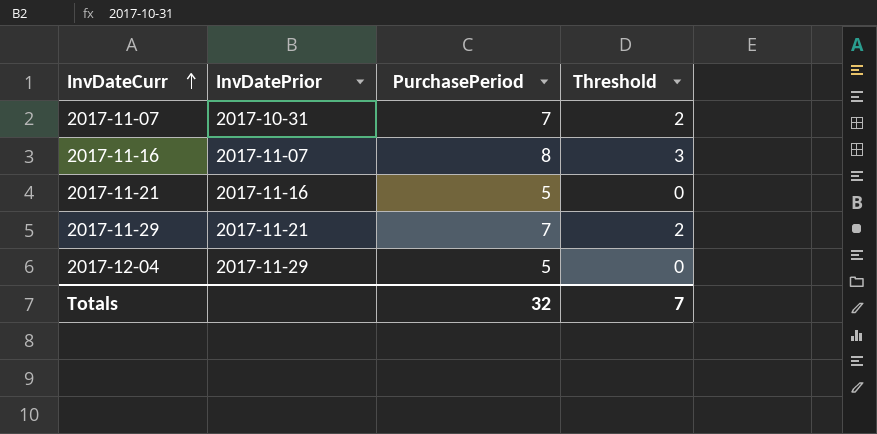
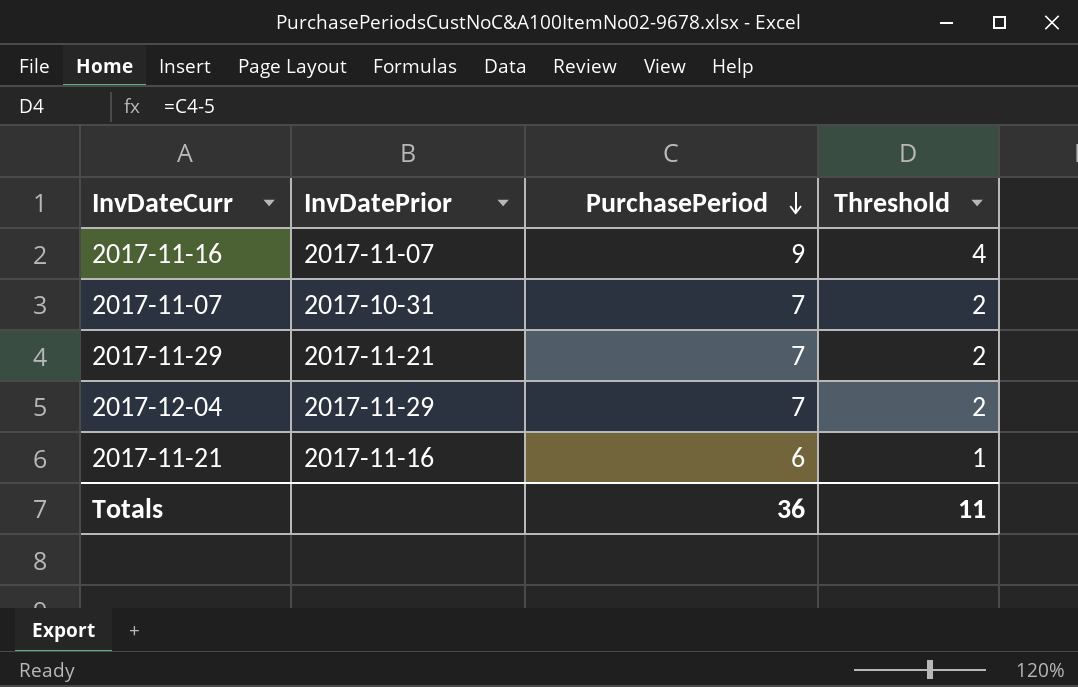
row order: InvDateCurr ascending -> PurchasePeriod descending
2017-11-16 | PurchasePeriod: 8 -> 9
2017-11-16 | Threshold: 3 -> 4
2017-12-04 | PurchasePeriod: 5 -> 7
2017-12-04 | Threshold: 0 -> 2
2017-11-21 | PurchasePeriod: 5 -> 6
2017-11-21 | Threshold: 0 -> 1
Totals | PurchasePeriod: 32 -> 36
Totals | Threshold: 7 -> 11

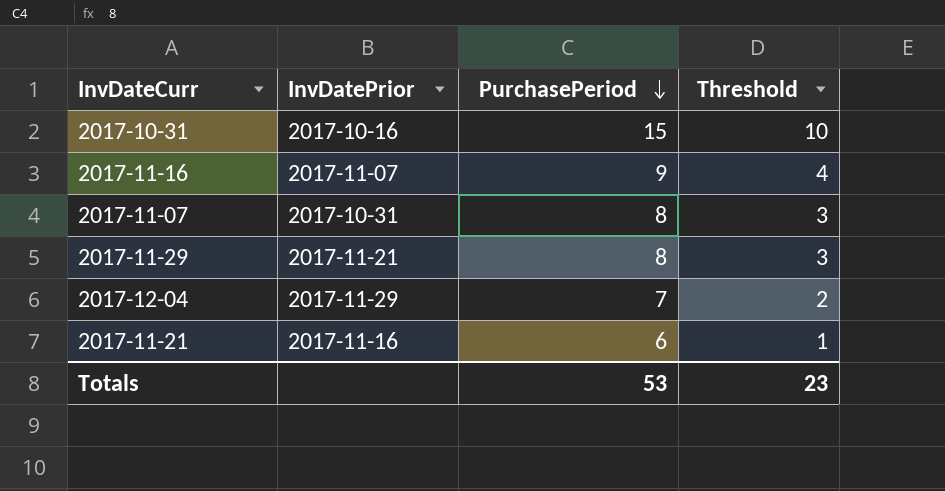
row 2017-10-31: none -> 2017-10-16 | 15 | 10
2017-11-07 | PurchasePeriod: 7 -> 8
2017-11-07 | Threshold: 2 -> 3
2017-11-29 | PurchasePeriod: 7 -> 8
2017-11-29 | Threshold: 2 -> 3
Totals | PurchasePeriod: 36 -> 53
Totals | Threshold: 11 -> 23

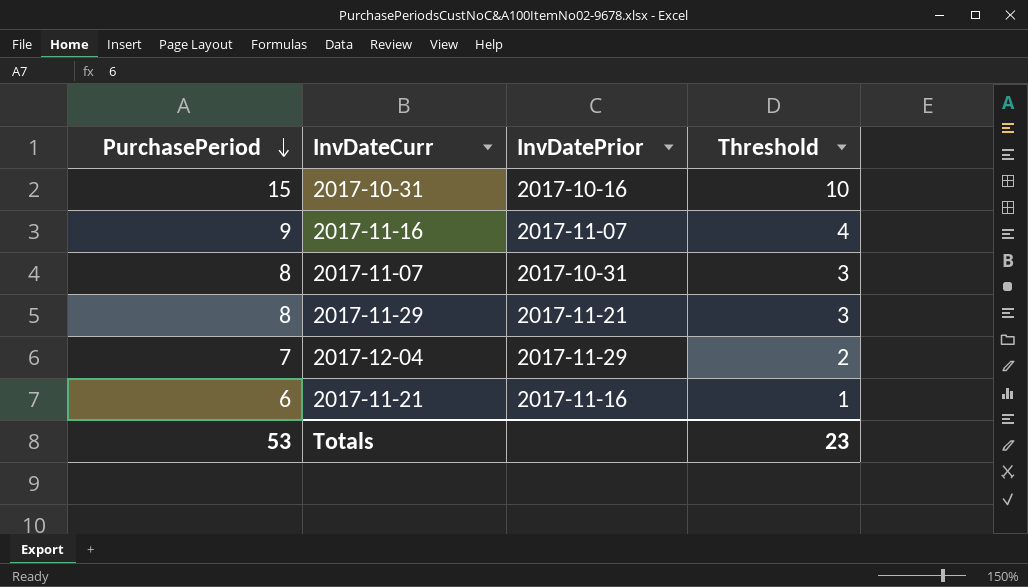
column PurchasePeriod | position: 3 -> 1

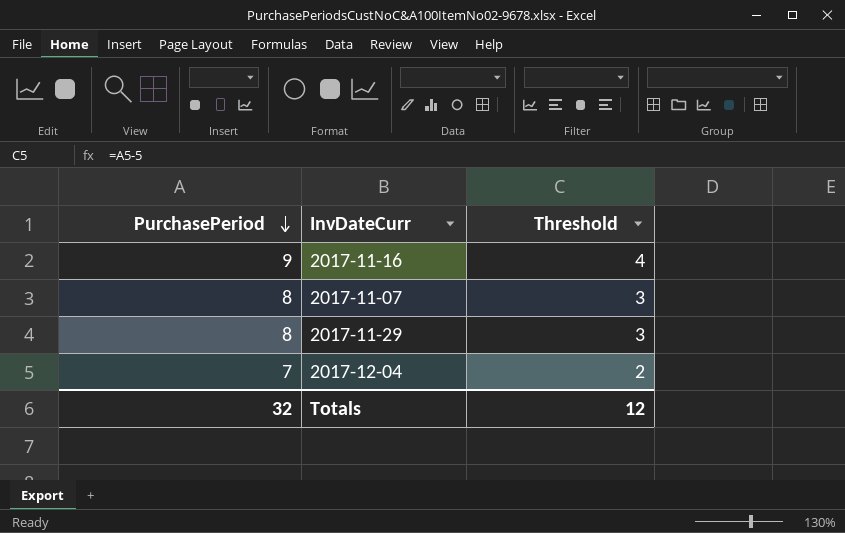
column InvDatePrior | position: 3 -> none
row 2017-10-31: 15 | 2017-10-16 | 10 -> none
row 2017-11-21: 6 | 2017-11-16 | 1 -> none
Totals | PurchasePeriod: 53 -> 32
Totals | Threshold: 23 -> 12

